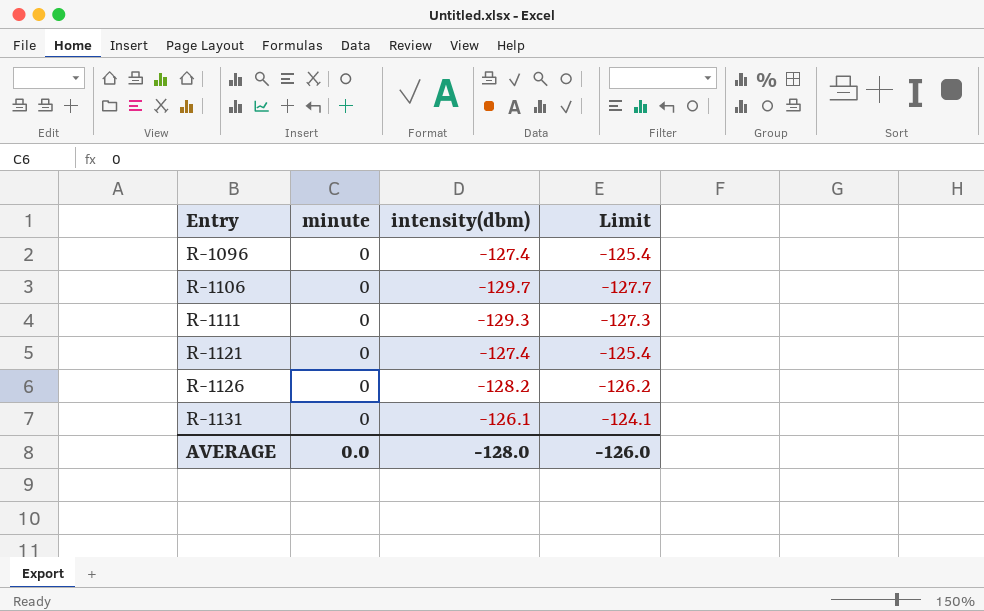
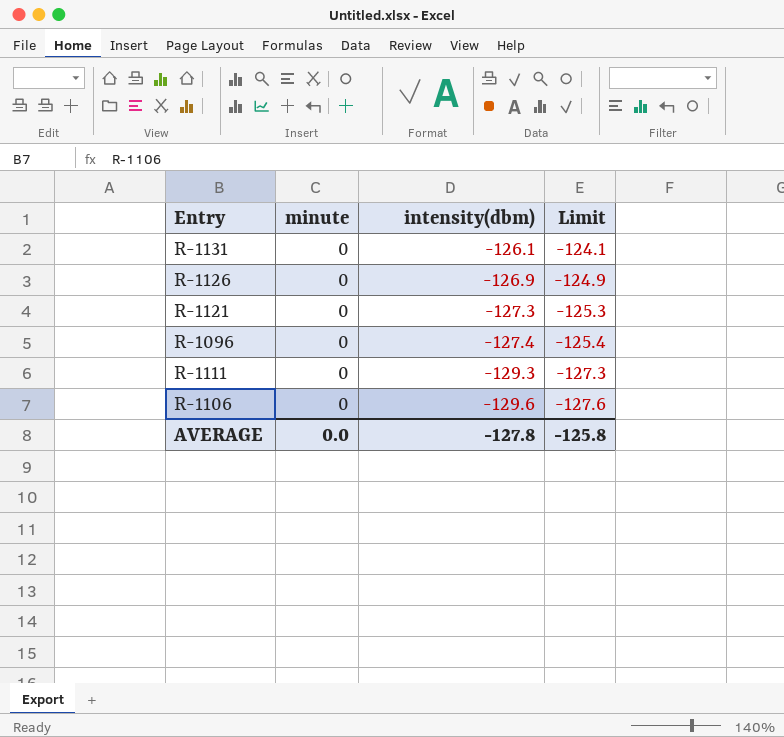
row order: Entry ascending -> intensity(dbm) descending
R-1126 | intensity(dbm): -128.2 -> -126.9
R-1126 | Limit: -126.2 -> -124.9
R-1121 | intensity(dbm): -127.4 -> -127.3
R-1121 | Limit: -125.4 -> -125.3
R-1106 | intensity(dbm): -129.7 -> -129.6
R-1106 | Limit: -127.7 -> -127.6
AVERAGE | intensity(dbm): -128.0 -> -127.8
AVERAGE | Limit: -126.0 -> -125.8

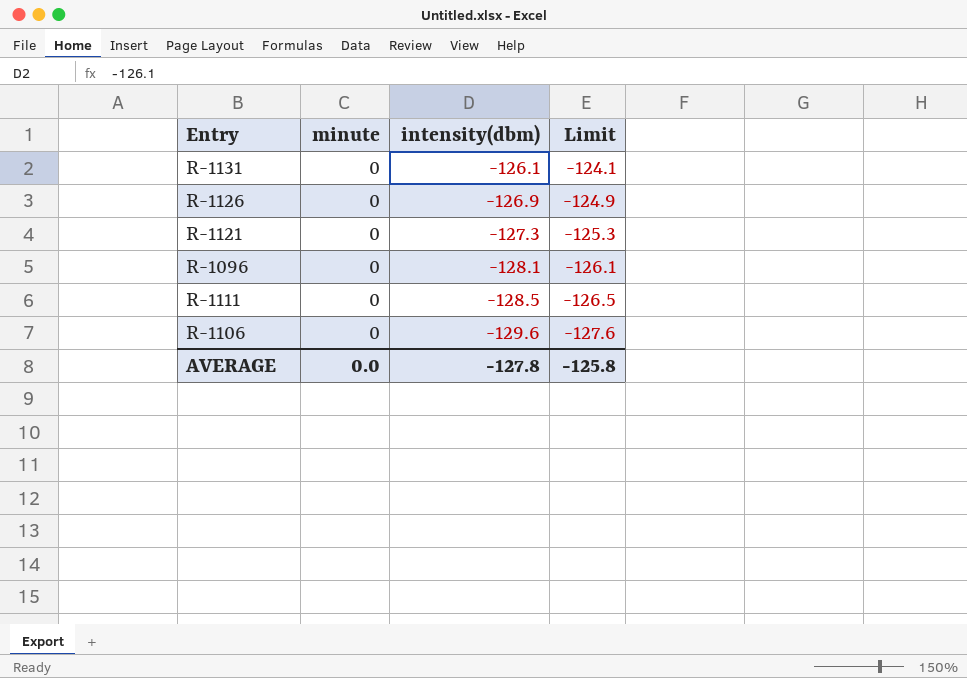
R-1096 | intensity(dbm): -127.4 -> -128.1
R-1096 | Limit: -125.4 -> -126.1
R-1111 | intensity(dbm): -129.3 -> -128.5
R-1111 | Limit: -127.3 -> -126.5

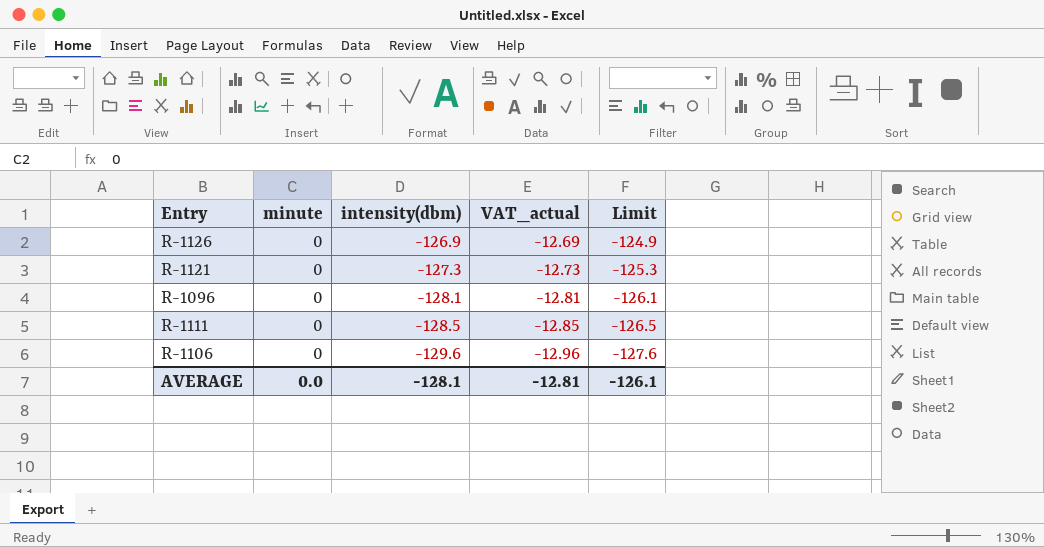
column VAT_actual | formula: none -> [intensity(dbm)] * 0.1
row R-1131: 0 | -126.1 | -124.1 -> none
AVERAGE | intensity(dbm): -127.8 -> -128.1
AVERAGE | Limit: -125.8 -> -126.1

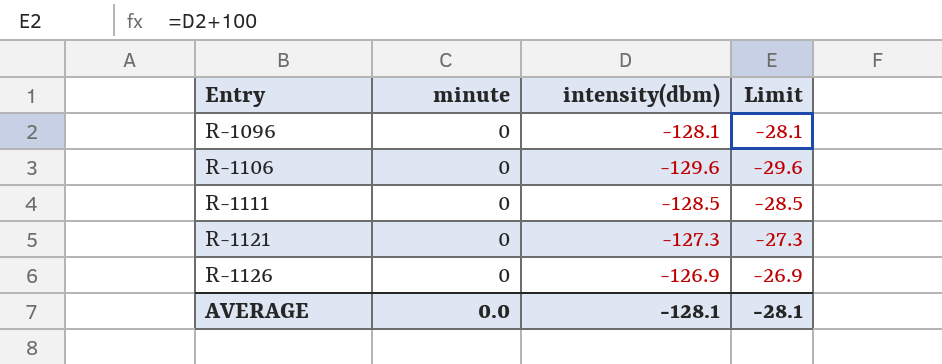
row order: intensity(dbm) descending -> Entry ascending
column VAT_actual | formula: [intensity(dbm)] * 0.1 -> none
column Limit | formula: [intensity(dbm)] + 2 -> [intensity(dbm)] + 100
AVERAGE | Limit: -126.1 -> -28.1

